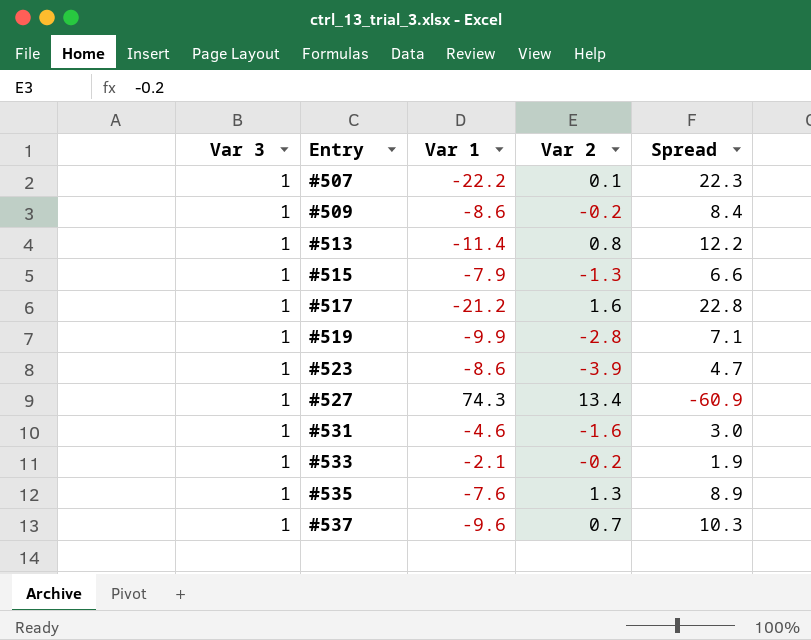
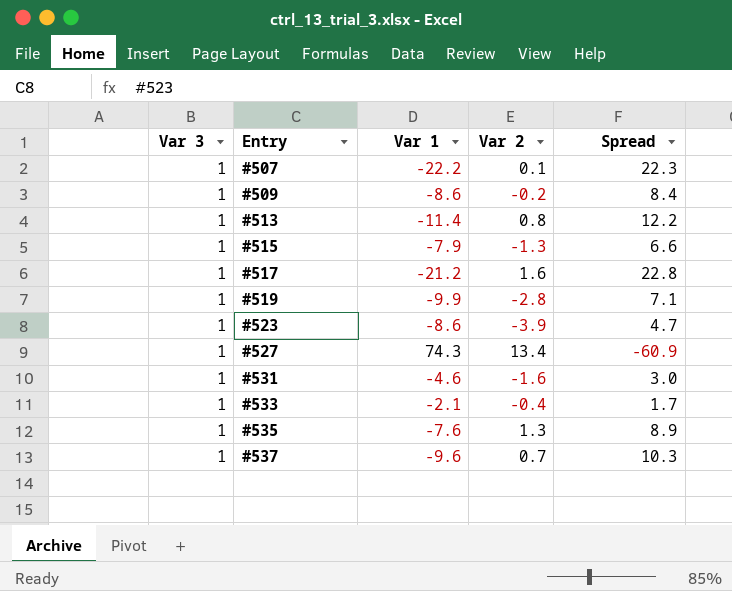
#533 | Var 2: -0.2 -> -0.4
#533 | Spread: 1.9 -> 1.7

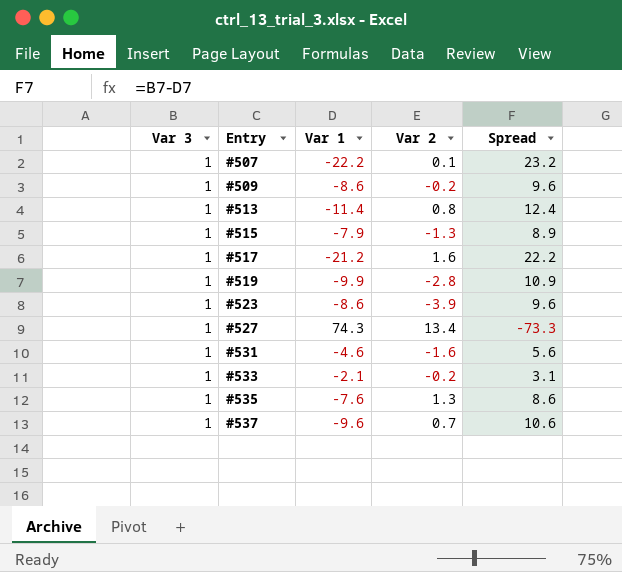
column Spread | formula: [Var 2] - [Var 1] -> [Var 3] - [Var 1]
#533 | Var 2: -0.4 -> -0.2

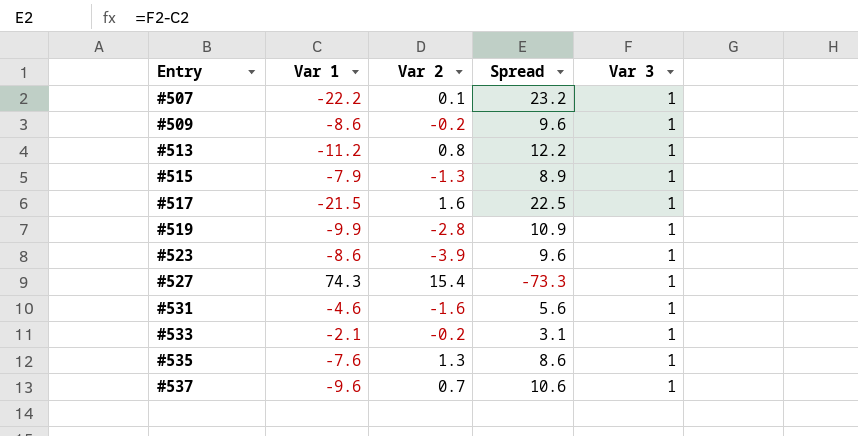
column Var 3 | position: 1 -> 5
#513 | Var 1: -11.4 -> -11.2
#513 | Spread: 12.4 -> 12.2
#517 | Var 1: -21.2 -> -21.5
#517 | Spread: 22.2 -> 22.5
#527 | Var 2: 13.4 -> 15.4

